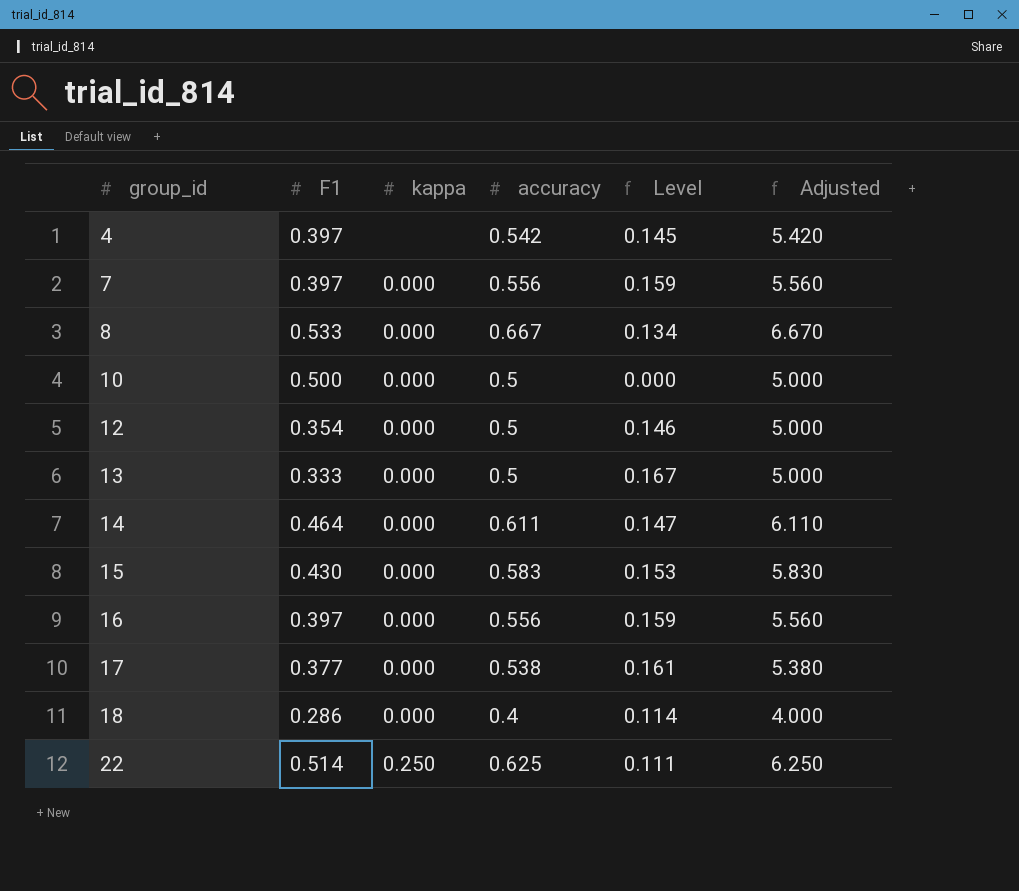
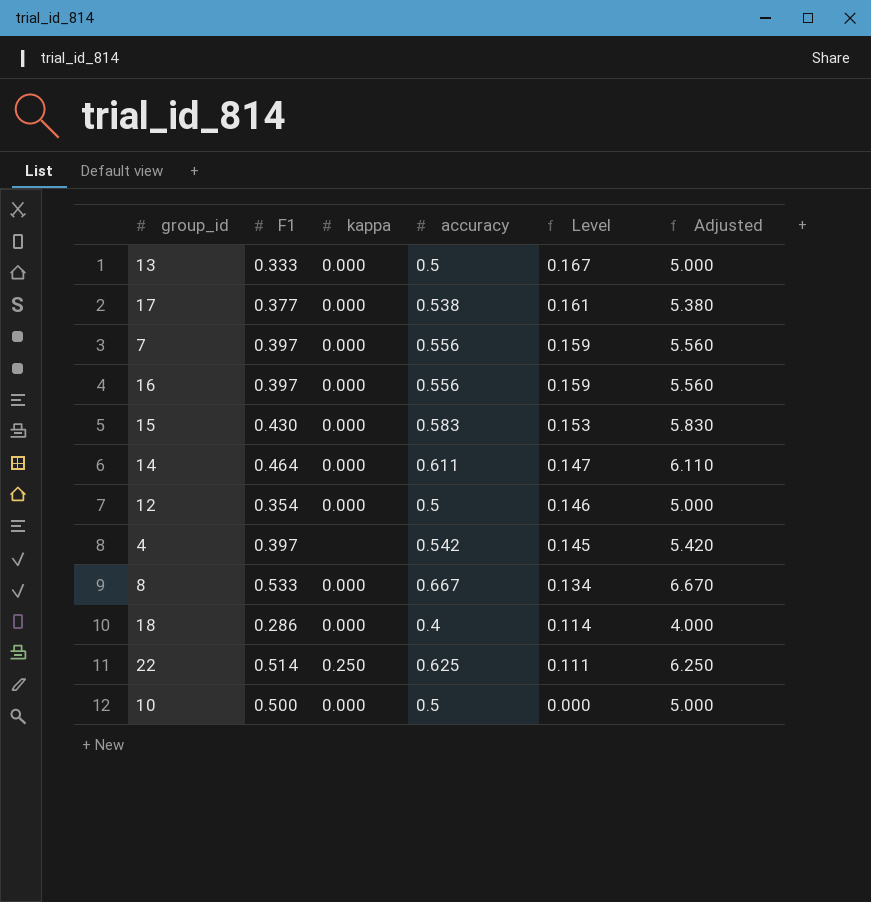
row order: group_id ascending -> Level descending

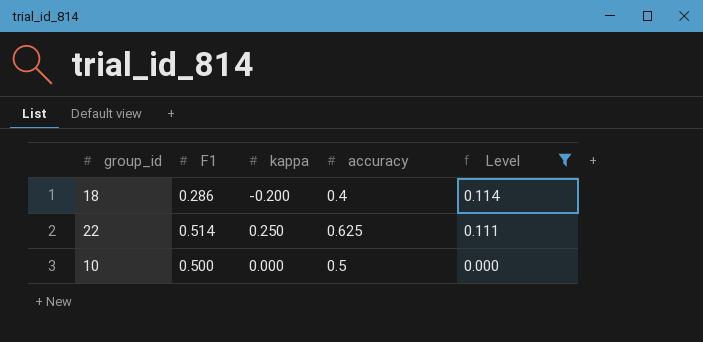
filter: none -> Level <= 0.114
column Adjusted | formula: [accuracy] * 10 -> none
18 | kappa: 0.000 -> -0.200

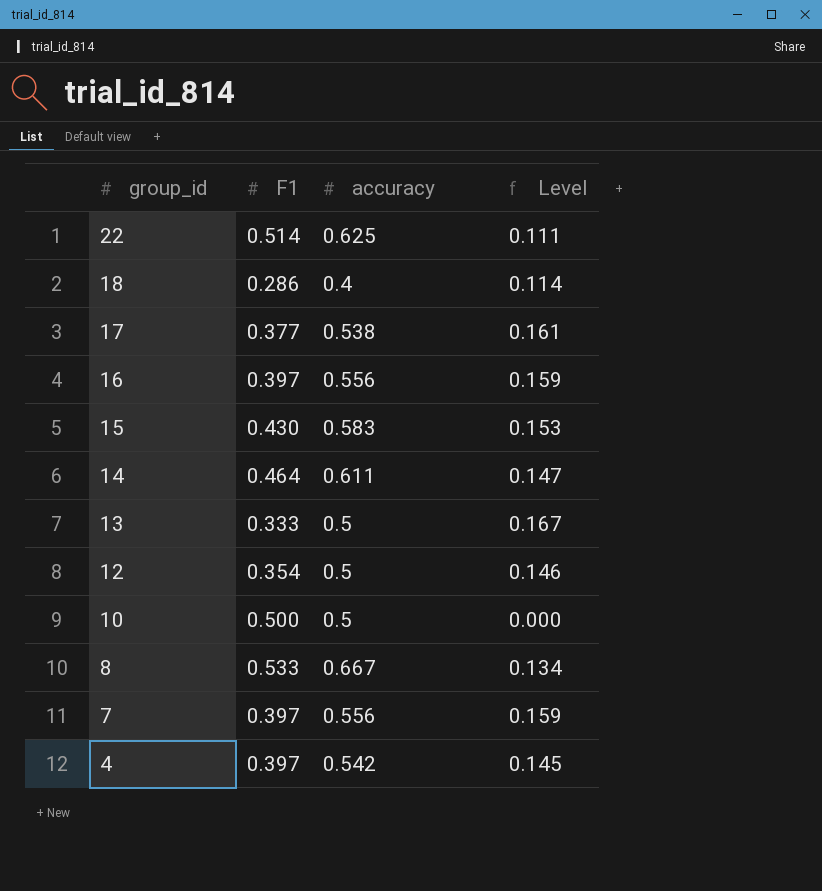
filter: Level <= 0.114 -> none
row order: Level descending -> group_id descending
column kappa | position: 3 -> none

